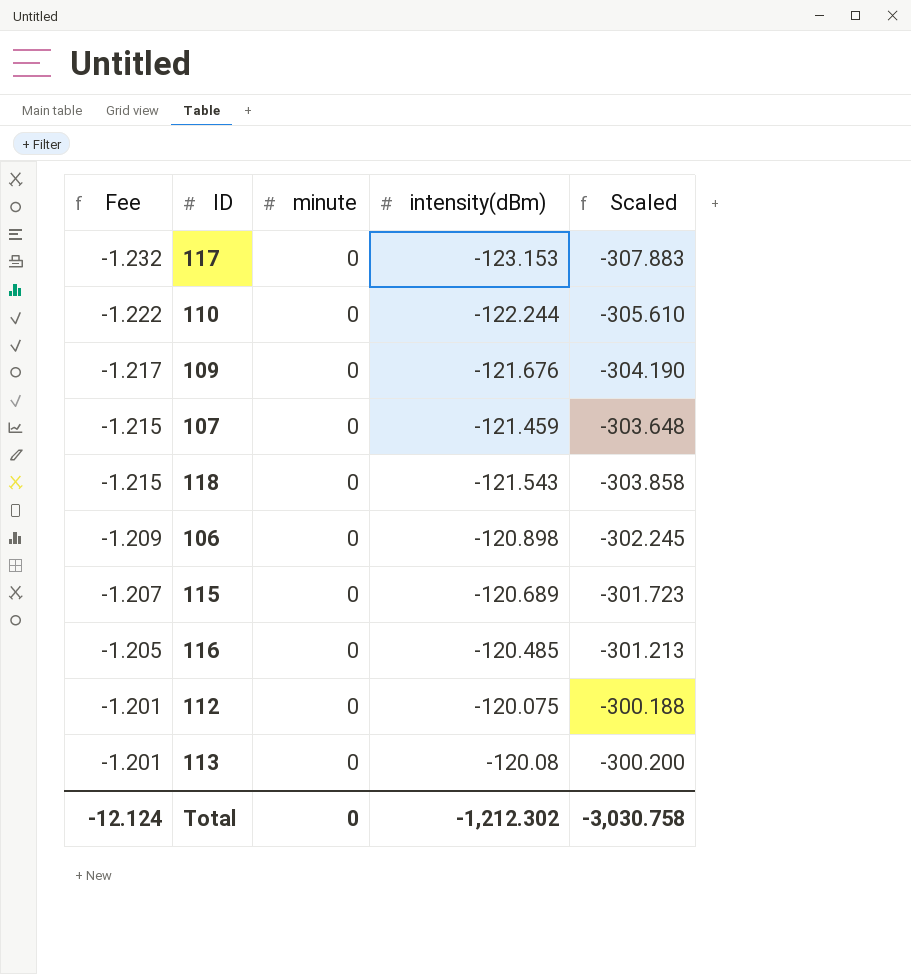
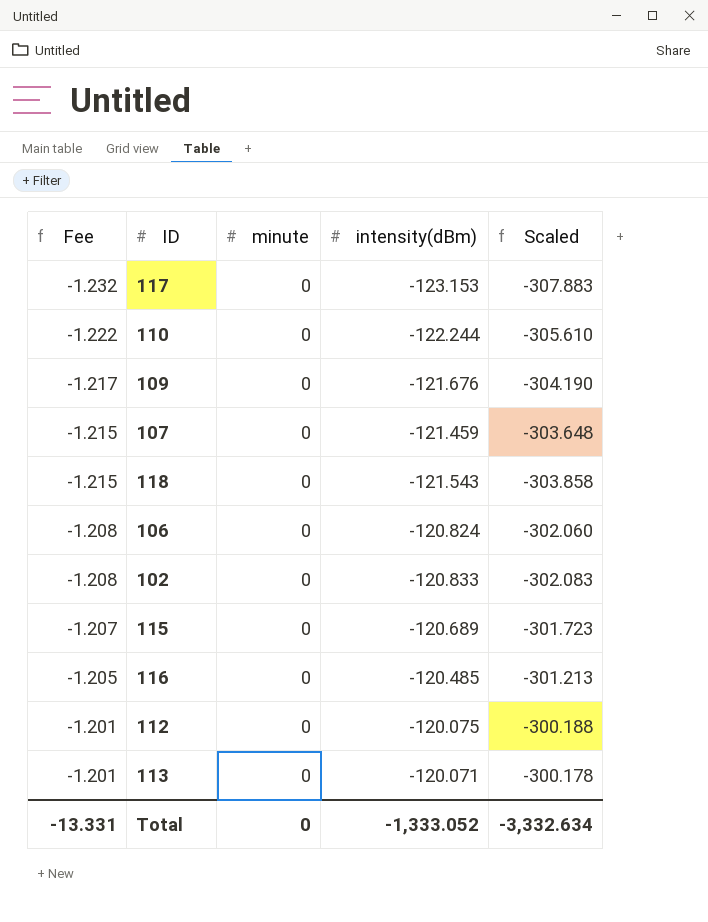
106 | Fee: -1.209 -> -1.208
106 | intensity(dBm): -120.898 -> -120.824
106 | Scaled: -302.245 -> -302.060
row 102: none -> -1.208 | 0 | -120.833 | -302.083
113 | intensity(dBm): -120.08 -> -120.071
113 | Scaled: -300.200 -> -300.178
Total | Fee: -12.124 -> -13.331
Total | intensity(dBm): -1,212.302 -> -1,333.052
Total | Scaled: -3,030.758 -> -3,332.634

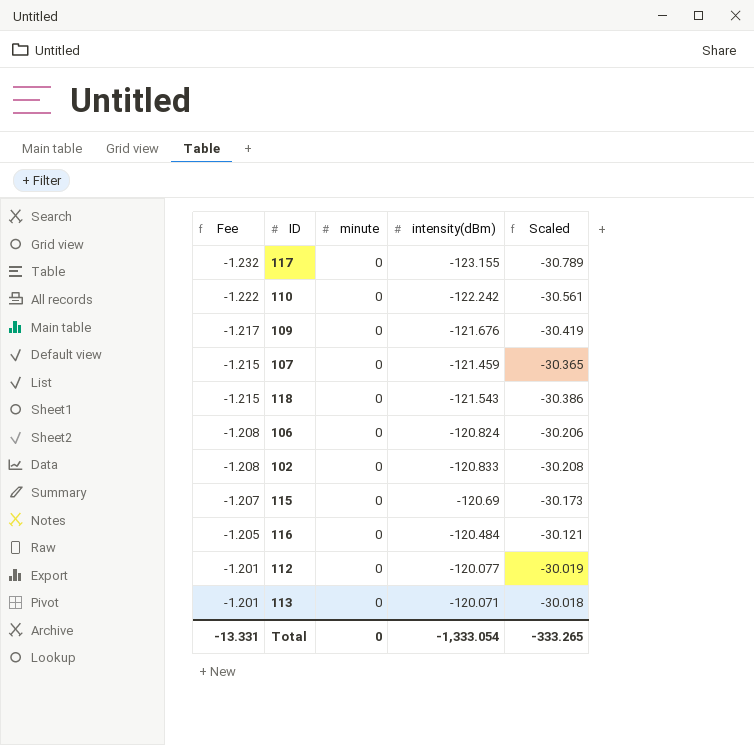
column Scaled | formula: [intensity(dBm)] * 2.5 -> [intensity(dBm)] * 0.25
117 | intensity(dBm): -123.153 -> -123.155
110 | intensity(dBm): -122.244 -> -122.242
115 | intensity(dBm): -120.689 -> -120.69
116 | intensity(dBm): -120.485 -> -120.484
112 | intensity(dBm): -120.075 -> -120.077
Total | intensity(dBm): -1,333.052 -> -1,333.054
Total | Scaled: -3,332.634 -> -333.265

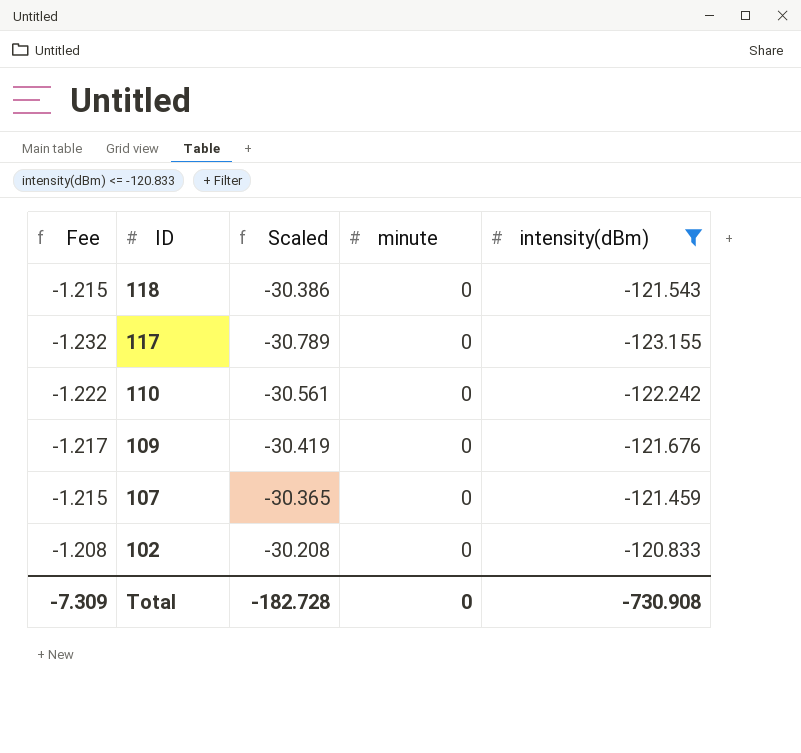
filter: none -> intensity(dBm) <= -120.833
row order: Fee ascending -> ID descending
column Scaled | position: 5 -> 3
Total | Fee: -13.331 -> -7.309
Total | Scaled: -333.265 -> -182.728
Total | intensity(dBm): -1,333.054 -> -730.908

